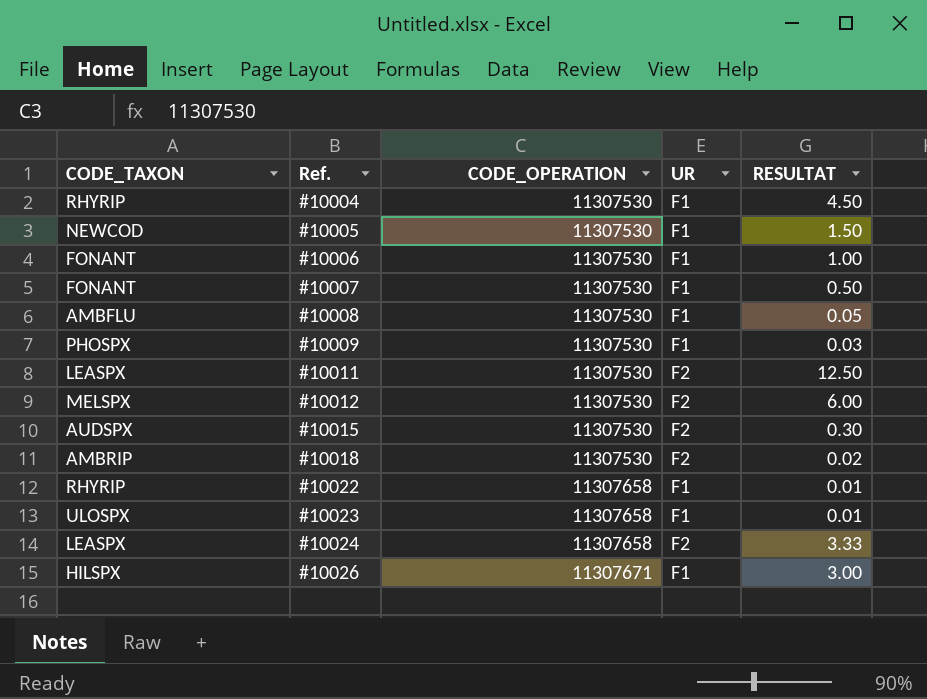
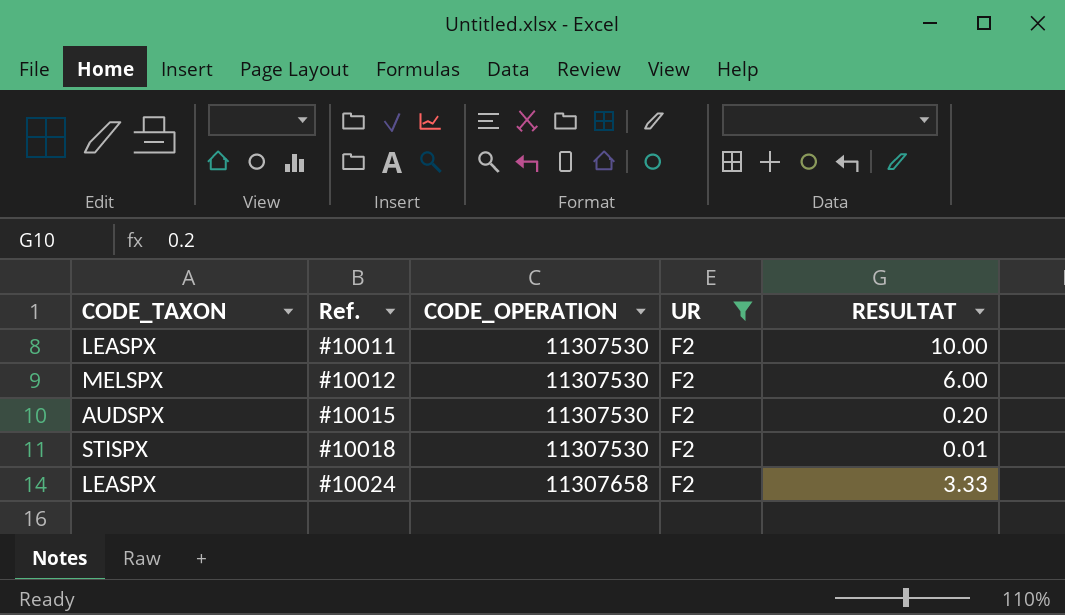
filter: none -> UR = F2
#10011 | RESULTAT: 12.50 -> 10.00
#10015 | RESULTAT: 0.30 -> 0.20
#10018 | CODE_TAXON: AMBRIP -> STISPX
#10018 | RESULTAT: 0.02 -> 0.01

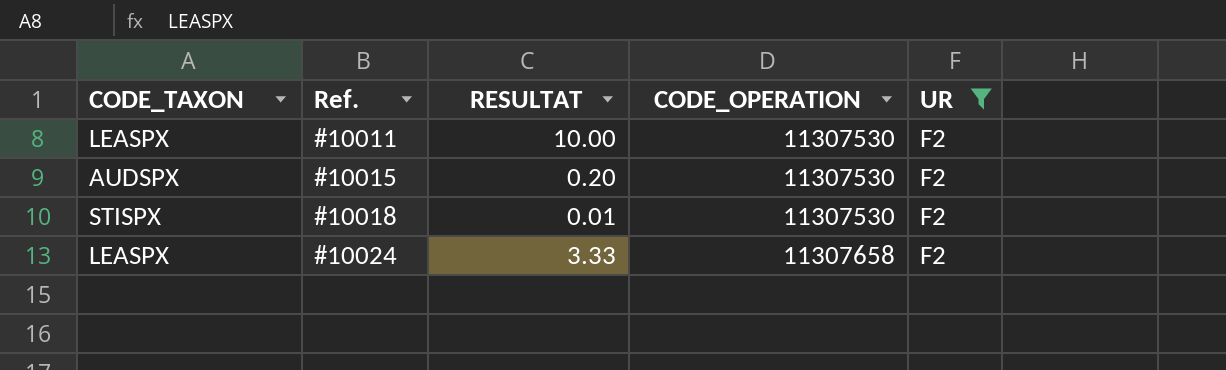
column RESULTAT | position: 5 -> 3
row #10012: MELSPX | 11307530 | F2 | 6.00 -> none

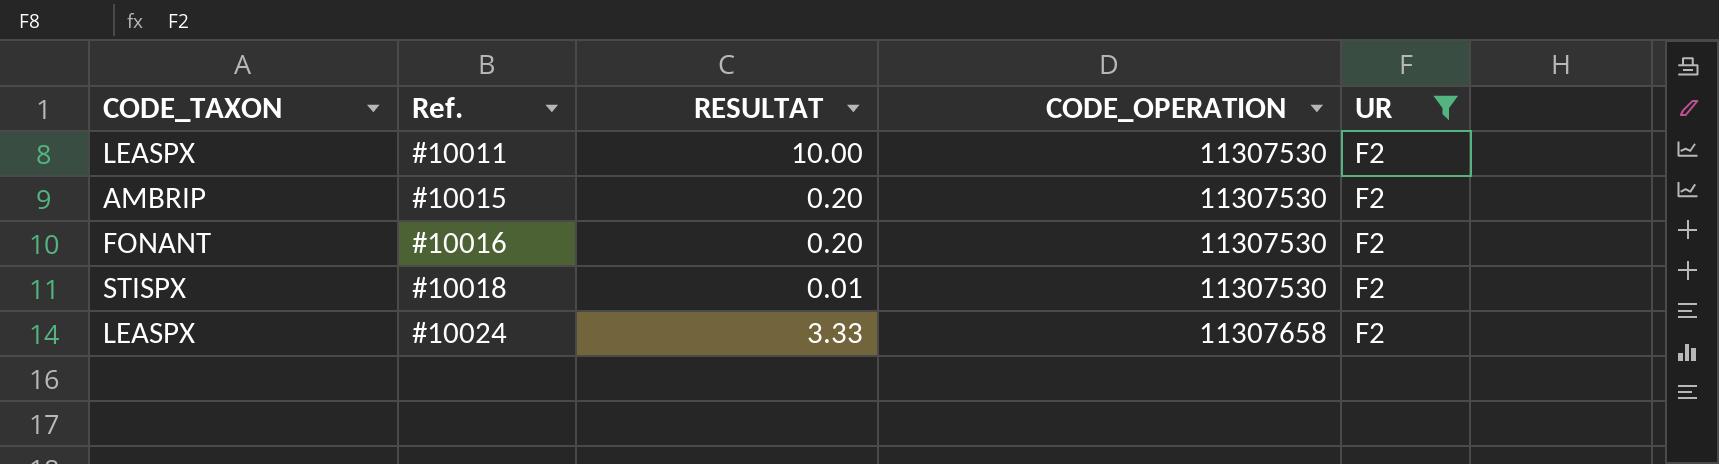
#10015 | CODE_TAXON: AUDSPX -> AMBRIP
row #10016: none -> FONANT | 0.20 | 11307530 | F2

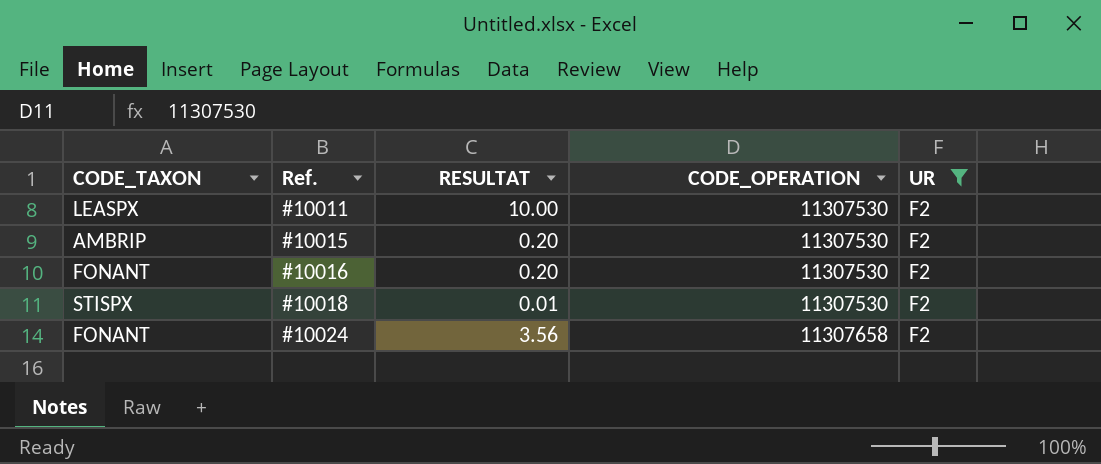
#10024 | CODE_TAXON: LEASPX -> FONANT
#10024 | RESULTAT: 3.33 -> 3.56

